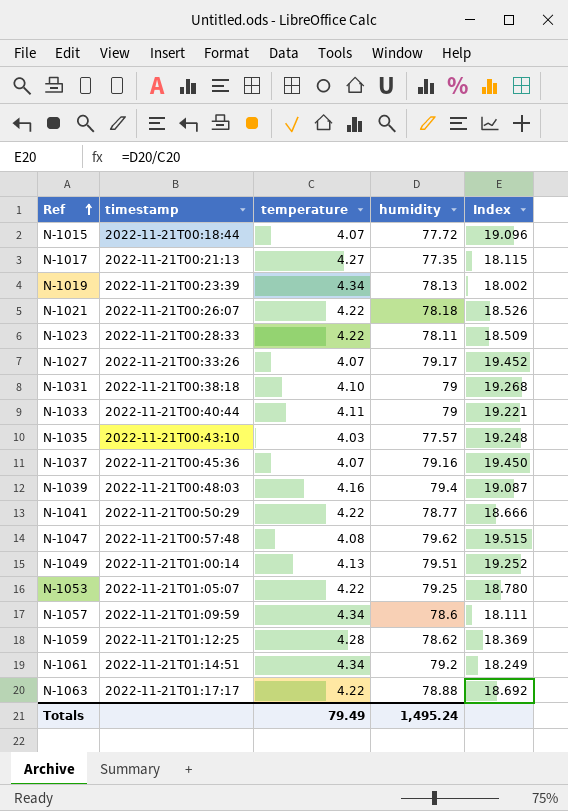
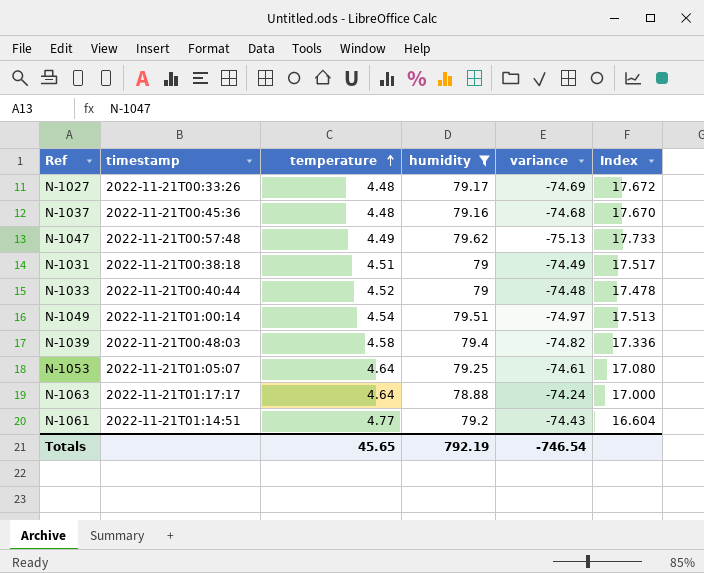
filter: none -> humidity >= 78.88
row order: Ref ascending -> temperature ascending
column variance | formula: none -> [temperature] - [humidity]
N-1027 | temperature: 4.07 -> 4.48
N-1027 | Index: 19.452 -> 17.672
N-1037 | temperature: 4.07 -> 4.48
N-1037 | Index: 19.450 -> 17.670
N-1047 | temperature: 4.08 -> 4.49
N-1047 | Index: 19.515 -> 17.733
N-1031 | temperature: 4.10 -> 4.51
N-1031 | Index: 19.268 -> 17.517
N-1033 | temperature: 4.11 -> 4.52
N-1033 | Index: 19.221 -> 17.478
N-1049 | temperature: 4.13 -> 4.54
N-1049 | Index: 19.252 -> 17.513
N-1039 | temperature: 4.16 -> 4.58
N-1039 | Index: 19.087 -> 17.336
N-1053 | temperature: 4.22 -> 4.64
N-1053 | Index: 18.780 -> 17.080
N-1063 | temperature: 4.22 -> 4.64
N-1063 | Index: 18.692 -> 17.000
N-1061 | temperature: 4.34 -> 4.77
N-1061 | Index: 18.249 -> 16.604
Totals | temperature: 79.49 -> 45.65
Totals | humidity: 1,495.24 -> 792.19

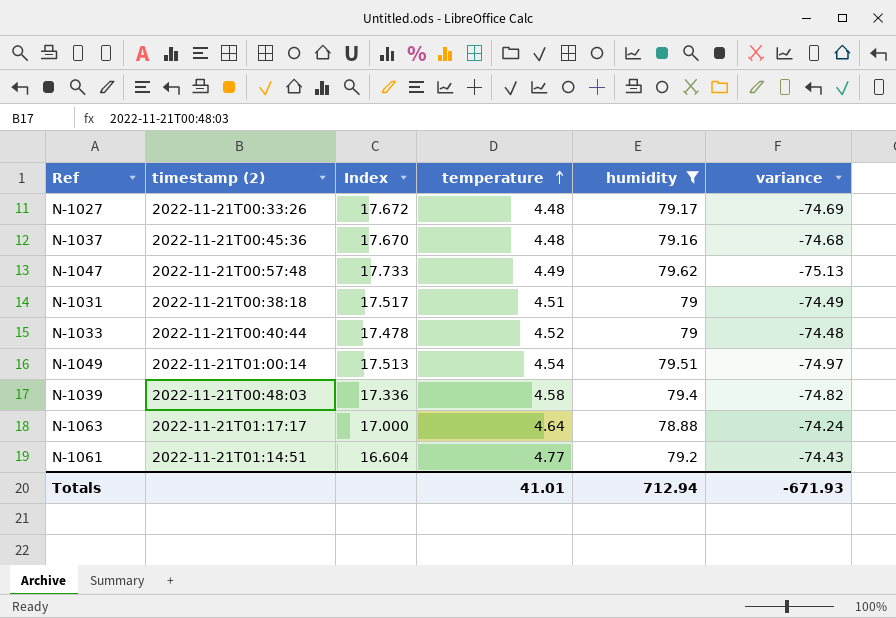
column name: timestamp -> timestamp (2)
column Index | position: 6 -> 3
row N-1053: 2022-11-21T01:05:07 | 4.64 | 79.25 | -74.61 | 17.080 -> none
Totals | temperature: 45.65 -> 41.01
Totals | humidity: 792.19 -> 712.94
Totals | variance: -746.54 -> -671.93

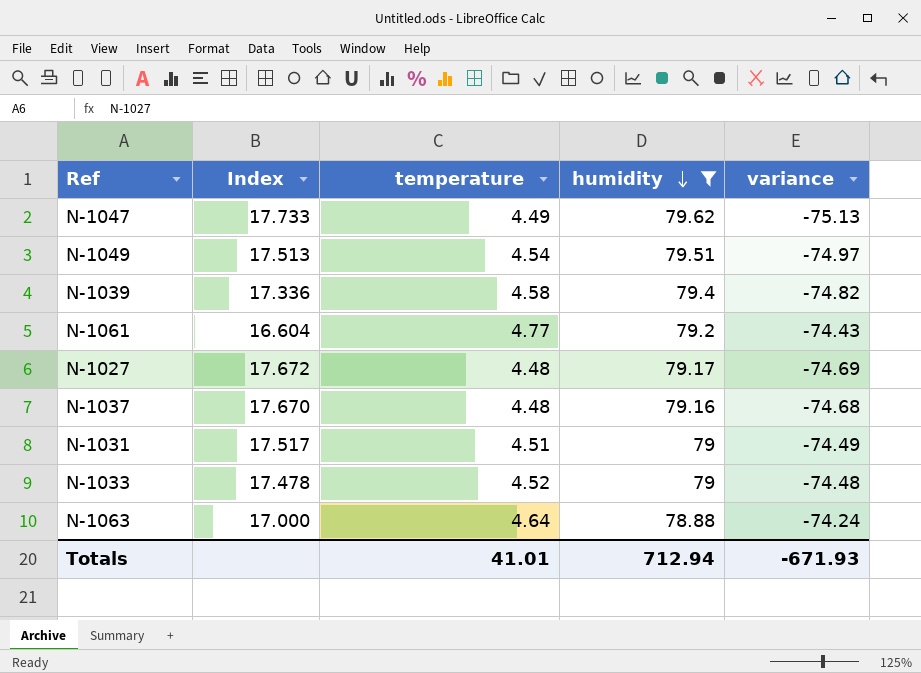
row order: temperature ascending -> humidity descending
column timestamp (2) | position: 2 -> none

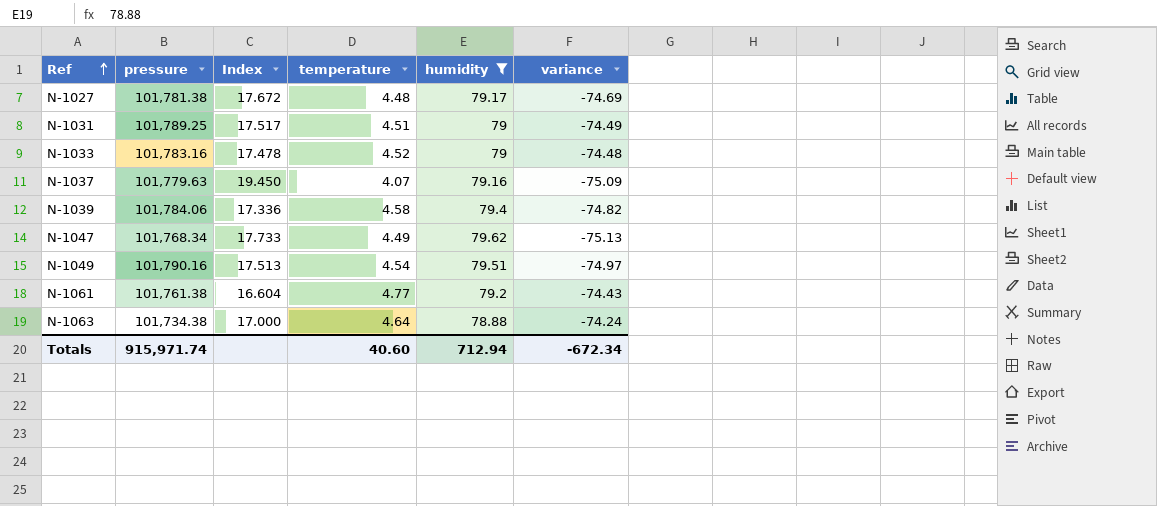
row order: humidity descending -> Ref ascending
column pressure | position: none -> 2
N-1037 | Index: 17.670 -> 19.450
N-1037 | temperature: 4.48 -> 4.07
N-1037 | variance: -74.68 -> -75.09
Totals | temperature: 41.01 -> 40.60
Totals | variance: -671.93 -> -672.34

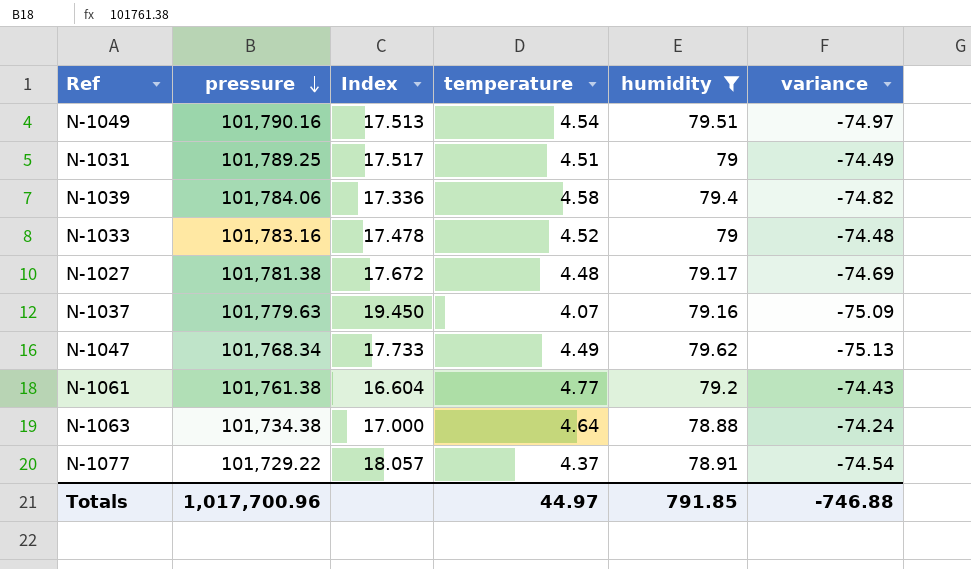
row order: Ref ascending -> pressure descending
row N-1077: none -> 101,729.22 | 18.057 | 4.37 | 78.91 | -74.54
Totals | pressure: 915,971.74 -> 1,017,700.96
Totals | temperature: 40.60 -> 44.97
Totals | humidity: 712.94 -> 791.85
Totals | variance: -672.34 -> -746.88

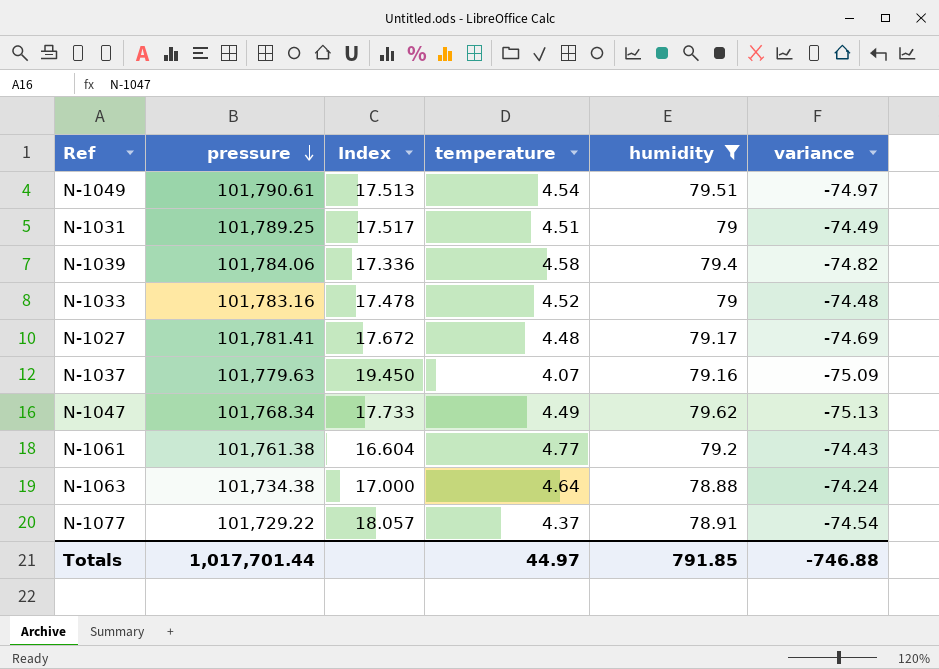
N-1049 | pressure: 101,790.16 -> 101,790.61
N-1027 | pressure: 101,781.38 -> 101,781.41
Totals | pressure: 1,017,700.96 -> 1,017,701.44

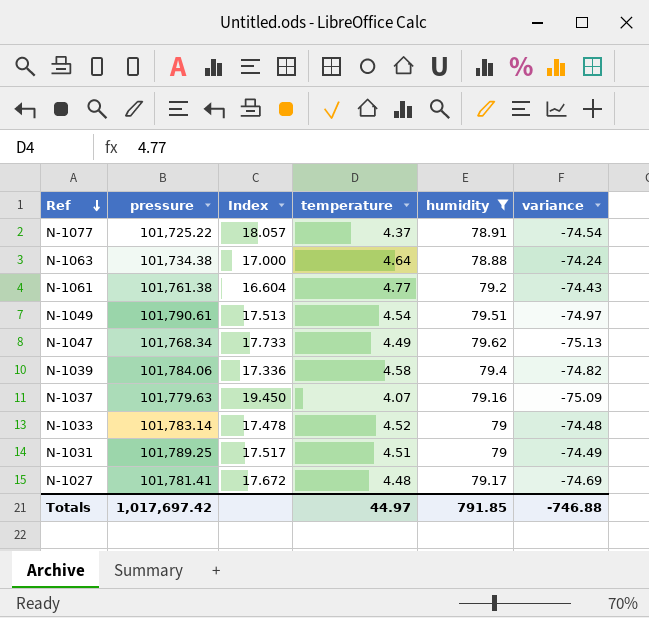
row order: pressure descending -> Ref descending
N-1077 | pressure: 101,729.22 -> 101,725.22
N-1033 | pressure: 101,783.16 -> 101,783.14
Totals | pressure: 1,017,701.44 -> 1,017,697.42

